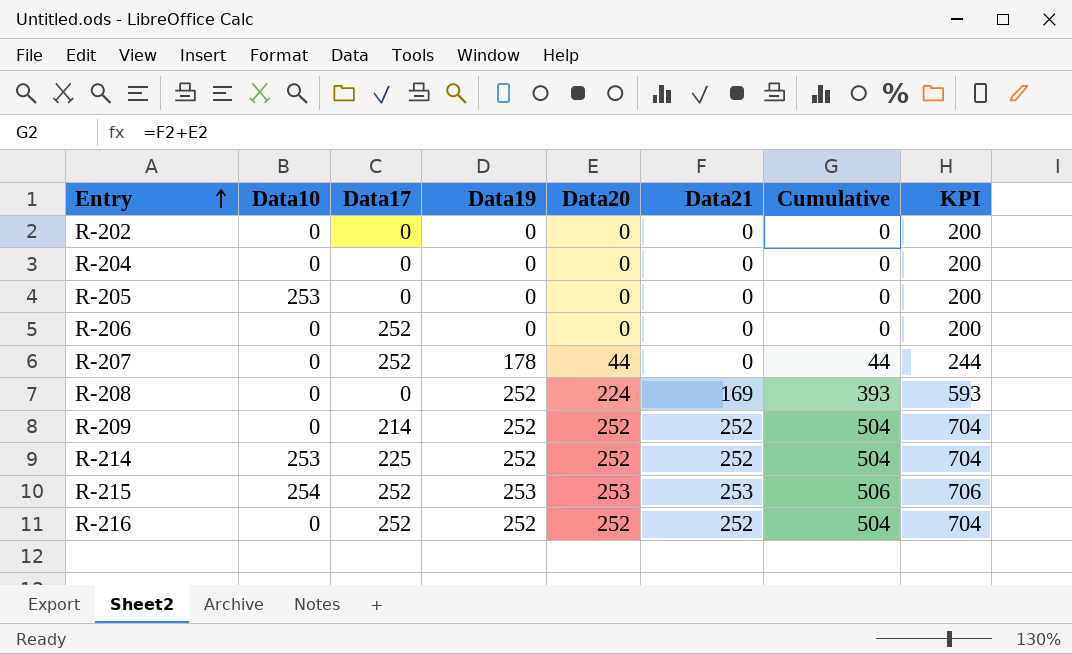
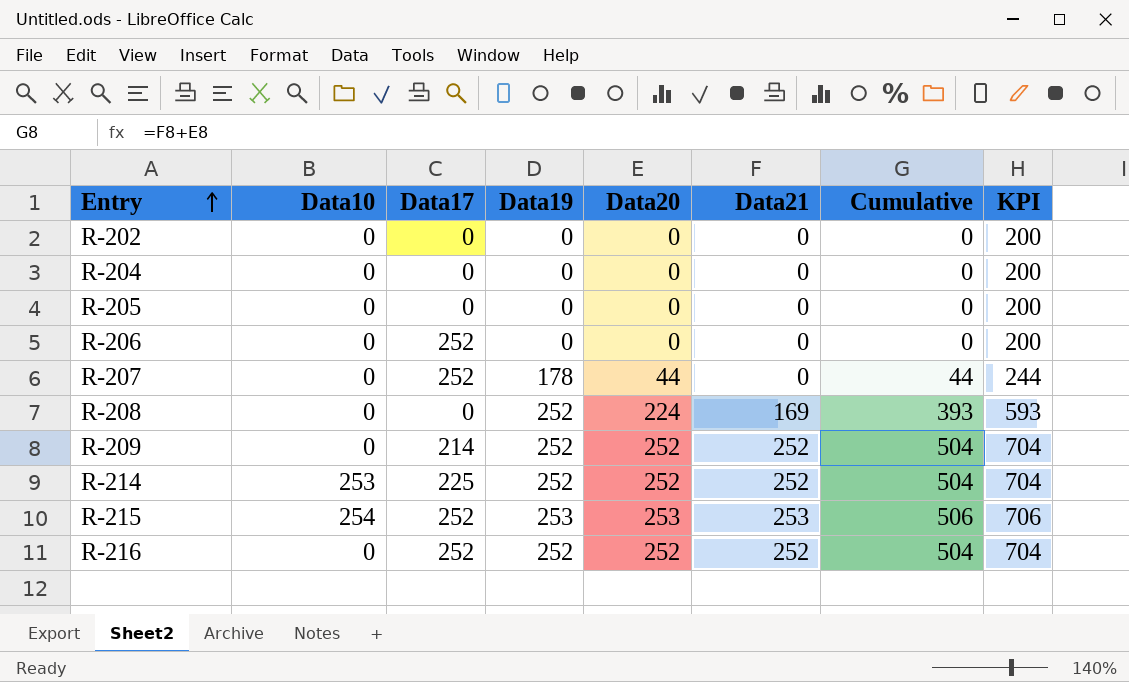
R-205 | Data10: 253 -> 0

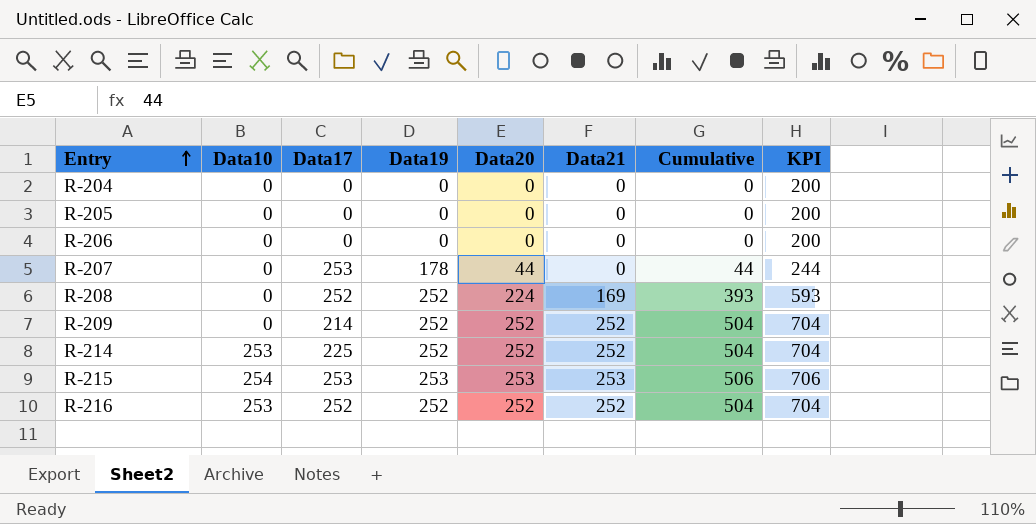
row R-202: 0 | 0 | 0 | 0 | 0 | 0 | 200 -> none
R-206 | Data17: 252 -> 0
R-207 | Data17: 252 -> 253
R-208 | Data17: 0 -> 252
R-215 | Data17: 252 -> 253
R-216 | Data10: 0 -> 253

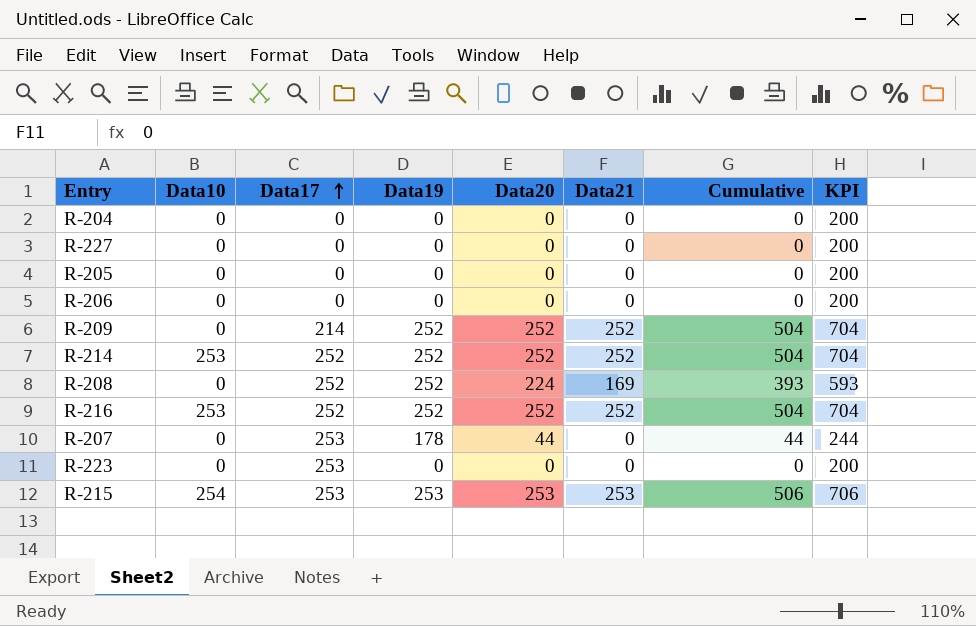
row order: Entry ascending -> Data17 ascending
row R-227: none -> 0 | 0 | 0 | 0 | 0 | 0 | 200
R-214 | Data17: 225 -> 252
row R-223: none -> 0 | 253 | 0 | 0 | 0 | 0 | 200

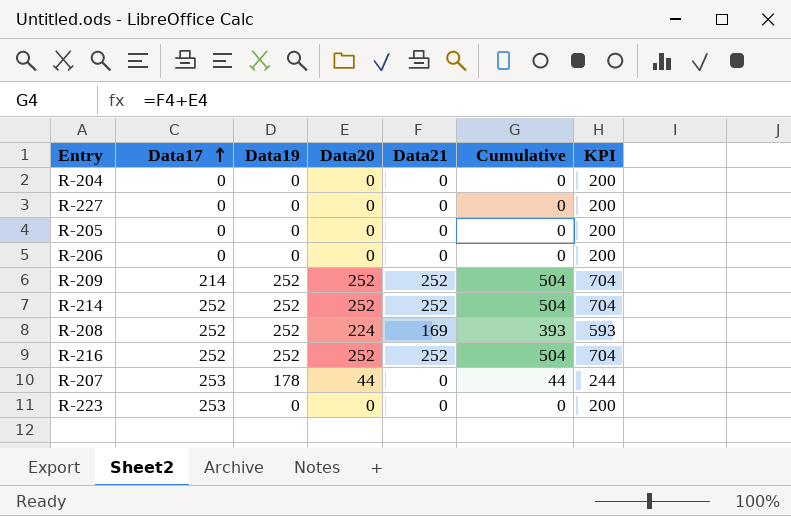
column Data10 | position: 2 -> none
row R-215: 254 | 253 | 253 | 253 | 253 | 506 | 706 -> none

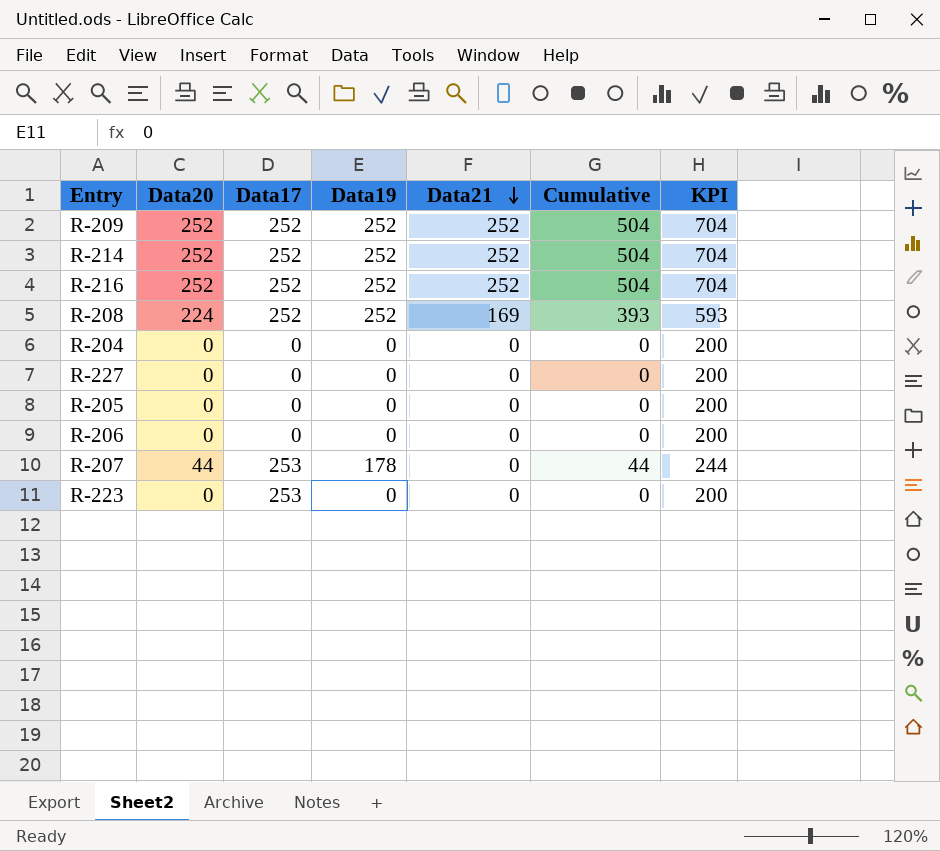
row order: Data17 ascending -> Data21 descending
column Data20 | position: 4 -> 2
R-209 | Data17: 214 -> 252

